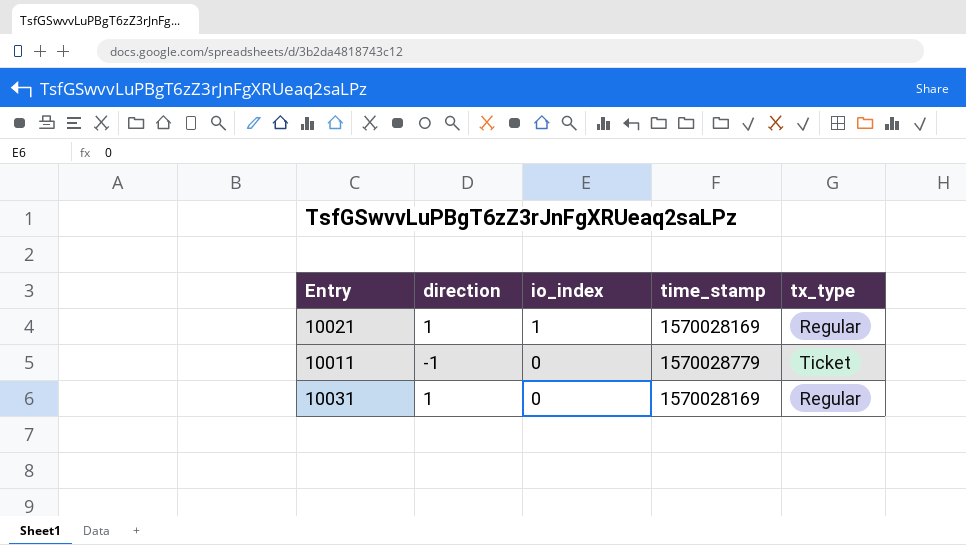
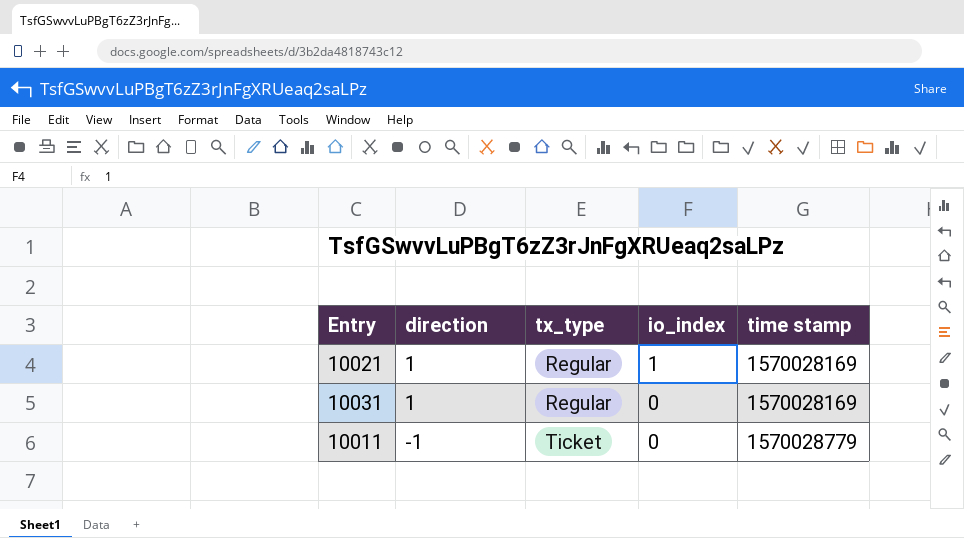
row order: io_index descending -> direction descending
column tx_type | position: 5 -> 3
column name: time_stamp -> time stamp

